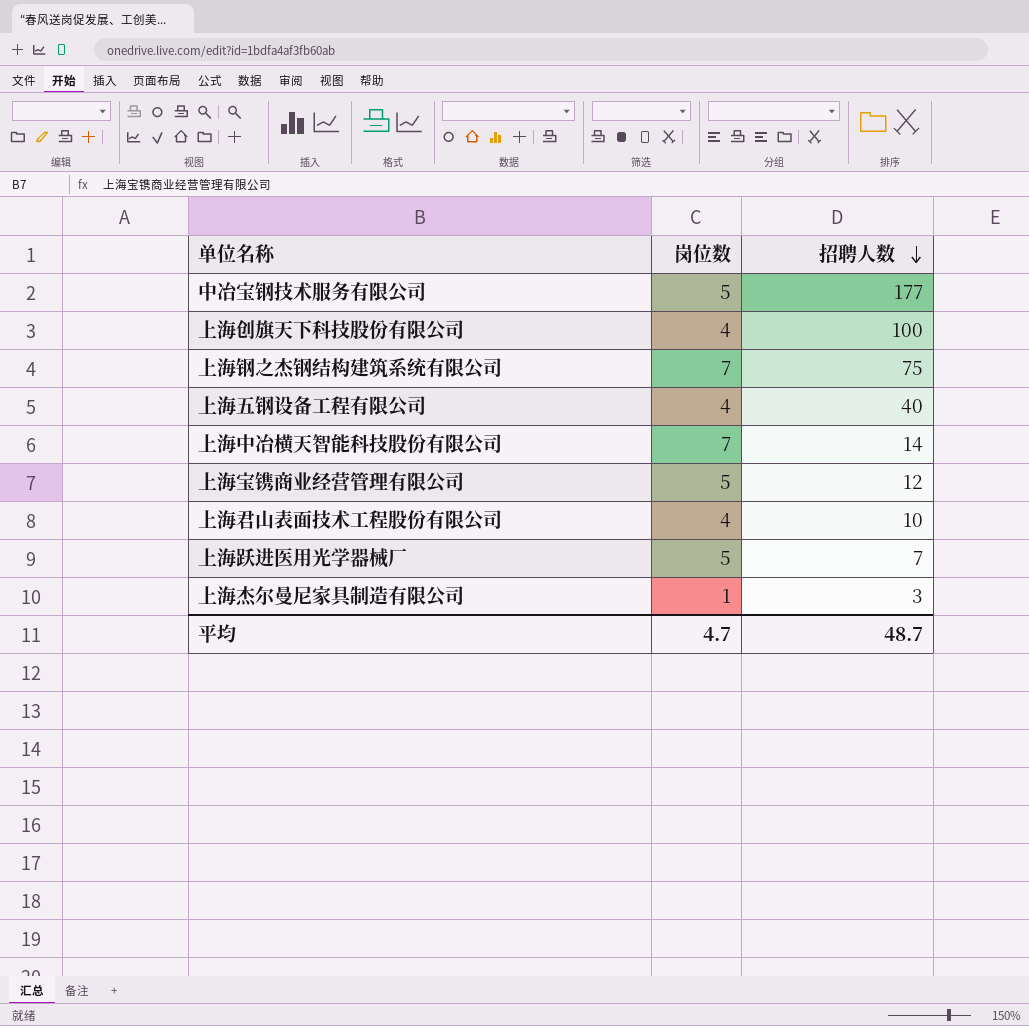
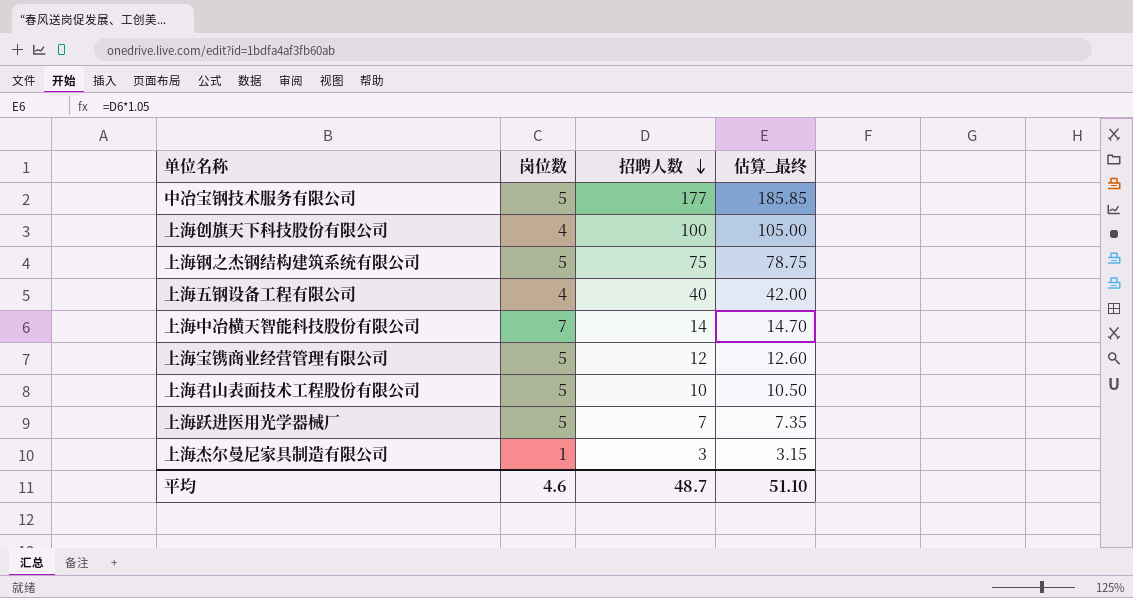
column 估算_最终 | formula: none -> [招聘人数] * 1.05
上海钢之杰钢结构建筑系统有限公司 | 岗位数: 7 -> 5
上海君山表面技术工程股份有限公司 | 岗位数: 4 -> 5
平均 | 岗位数: 4.7 -> 4.6

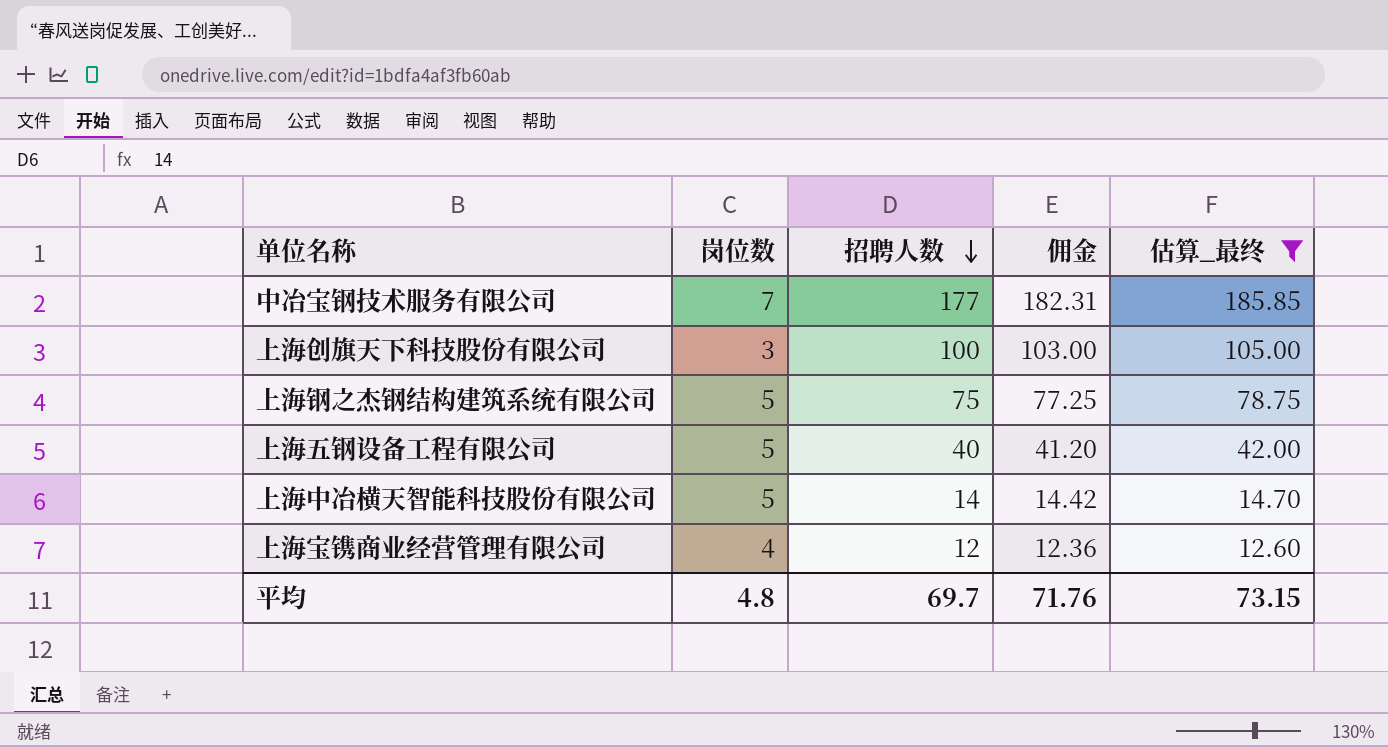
filter: none -> 估算_最终 >= 12.60
column 佣金 | formula: none -> [招聘人数] * 1.03
中冶宝钢技术服务有限公司 | 岗位数: 5 -> 7
上海创旗天下科技股份有限公司 | 岗位数: 4 -> 3
上海五钢设备工程有限公司 | 岗位数: 4 -> 5
上海中冶横天智能科技股份有限公司 | 岗位数: 7 -> 5
上海宝镌商业经营管理有限公司 | 岗位数: 5 -> 4
平均 | 岗位数: 4.6 -> 4.8
平均 | 招聘人数: 48.7 -> 69.7
平均 | 估算_最终: 51.10 -> 73.15

